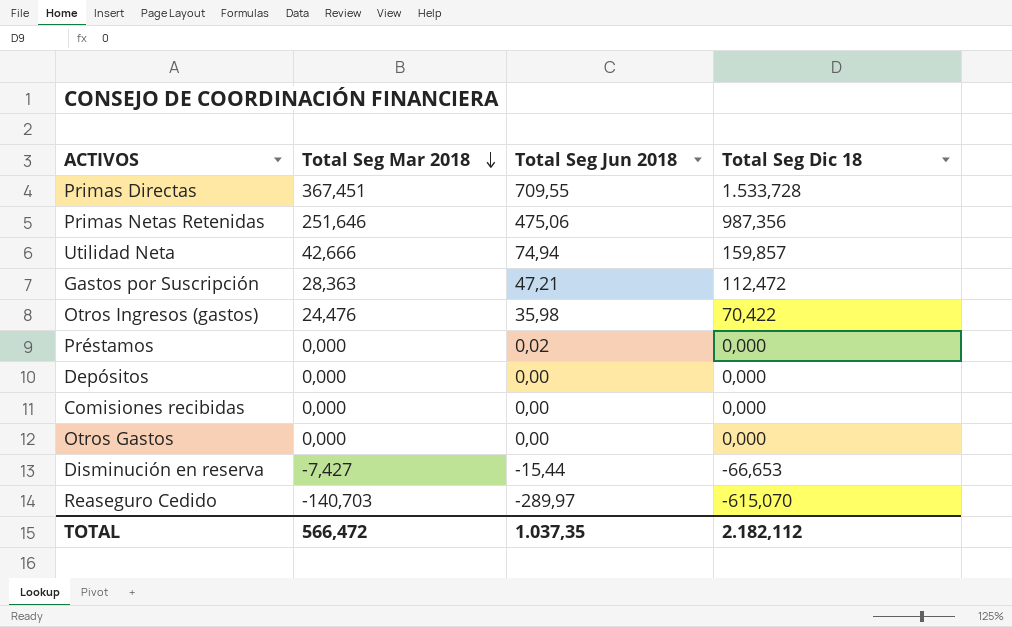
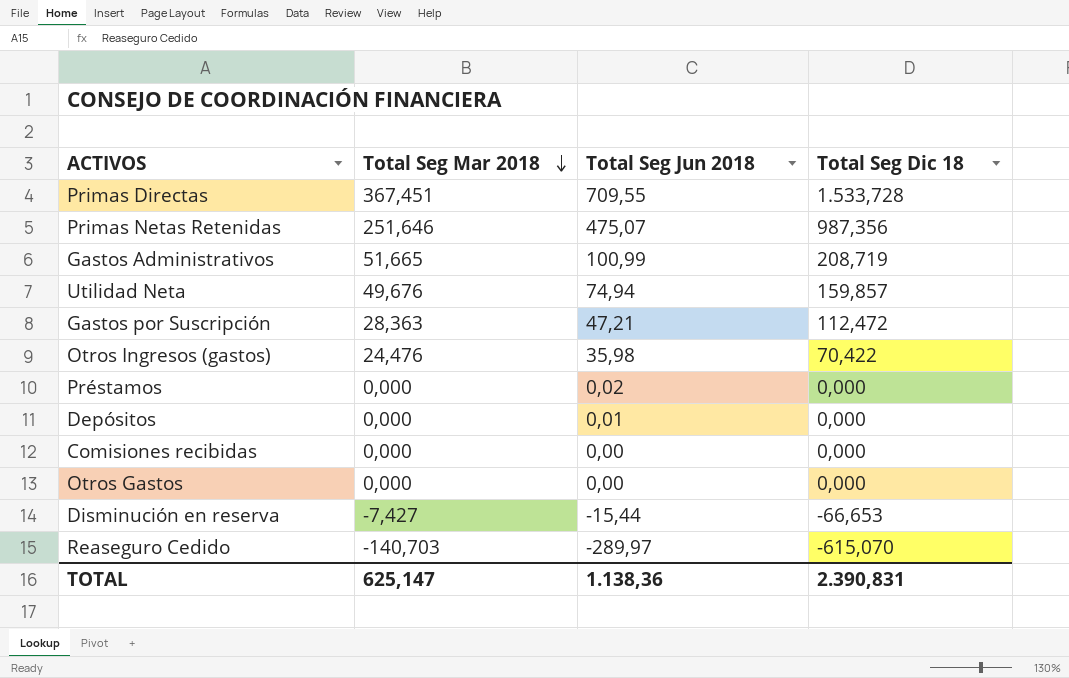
Primas Netas Retenidas | Total Seg Jun 2018: 475,06 -> 475,07
row Gastos Administrativos: none -> 51,665 | 100,99 | 208,719
Utilidad Neta | Total Seg Mar 2018: 42,666 -> 49,676
Depósitos | Total Seg Jun 2018: 0,00 -> 0,01
TOTAL | Total Seg Mar 2018: 566,472 -> 625,147
TOTAL | Total Seg Jun 2018: 1.037,35 -> 1.138,36
TOTAL | Total Seg Dic 18: 2.182,112 -> 2.390,831

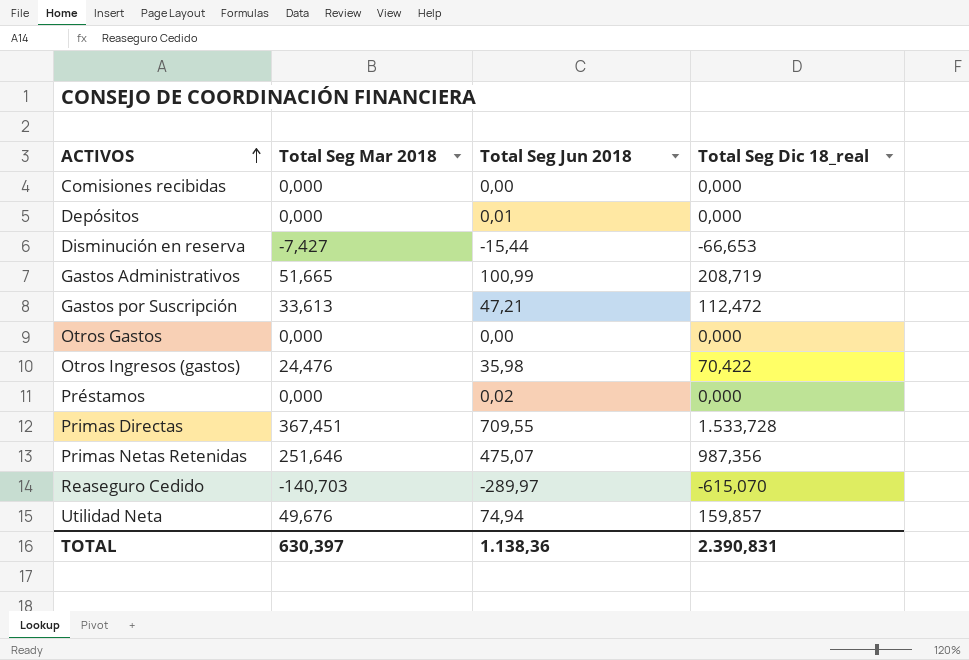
row order: Total Seg Mar 2018 descending -> ACTIVOS ascending
column name: Total Seg Dic 18 -> Total Seg Dic 18_real
Gastos por Suscripción | Total Seg Mar 2018: 28,363 -> 33,613
TOTAL | Total Seg Mar 2018: 625,147 -> 630,397

